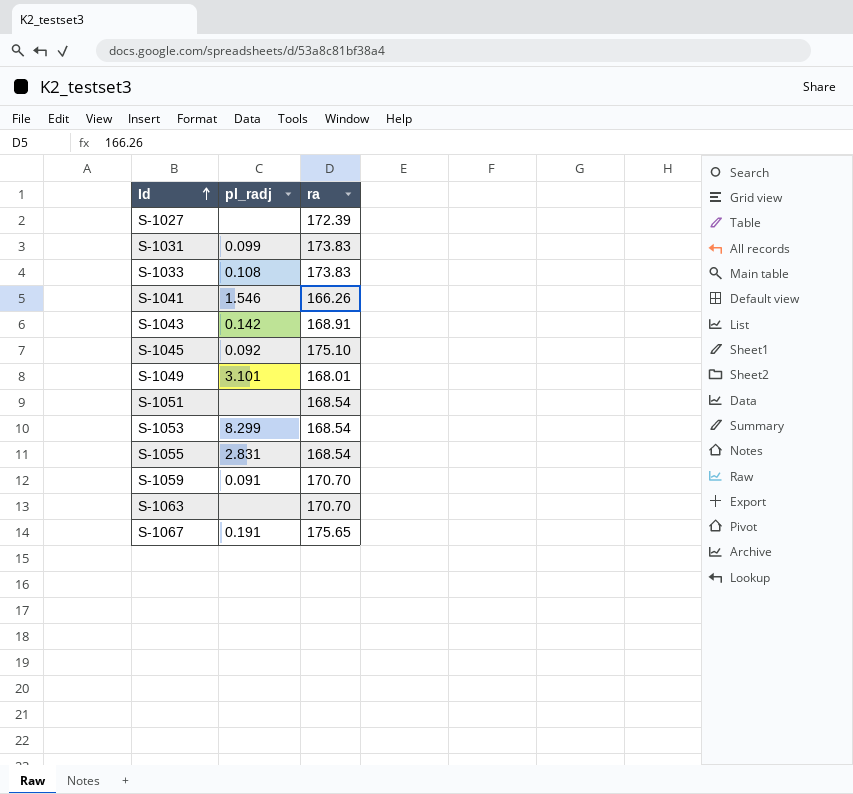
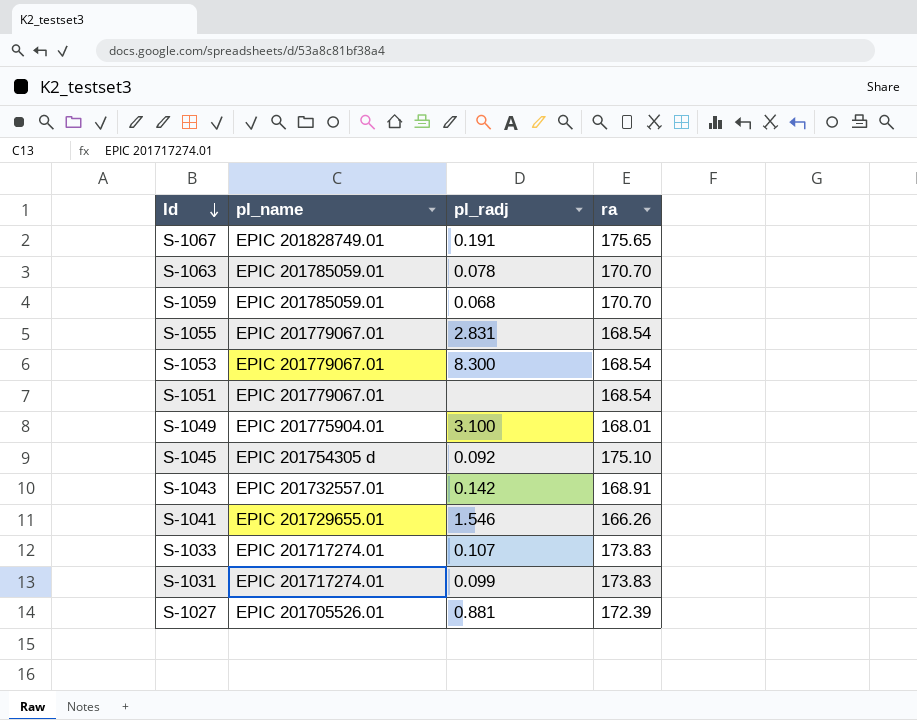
row order: Id ascending -> Id descending
column pl_name | position: none -> 2
S-1063 | pl_radj: none -> 0.078
S-1059 | pl_radj: 0.091 -> 0.068
S-1053 | pl_radj: 8.299 -> 8.300
S-1049 | pl_radj: 3.101 -> 3.100
S-1033 | pl_radj: 0.108 -> 0.107
S-1027 | pl_radj: none -> 0.881

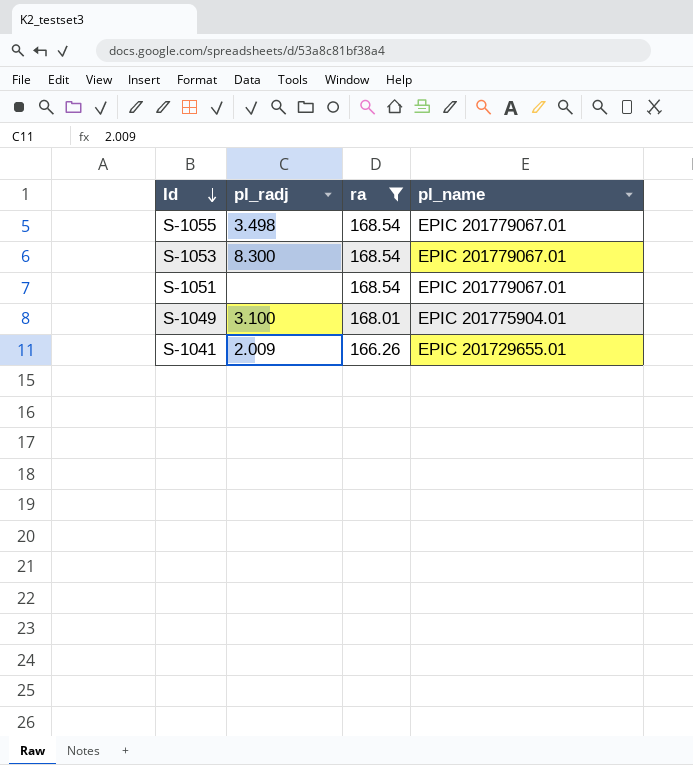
filter: none -> ra <= 168.54
column pl_name | position: 2 -> 4
S-1055 | pl_radj: 2.831 -> 3.498
S-1041 | pl_radj: 1.546 -> 2.009

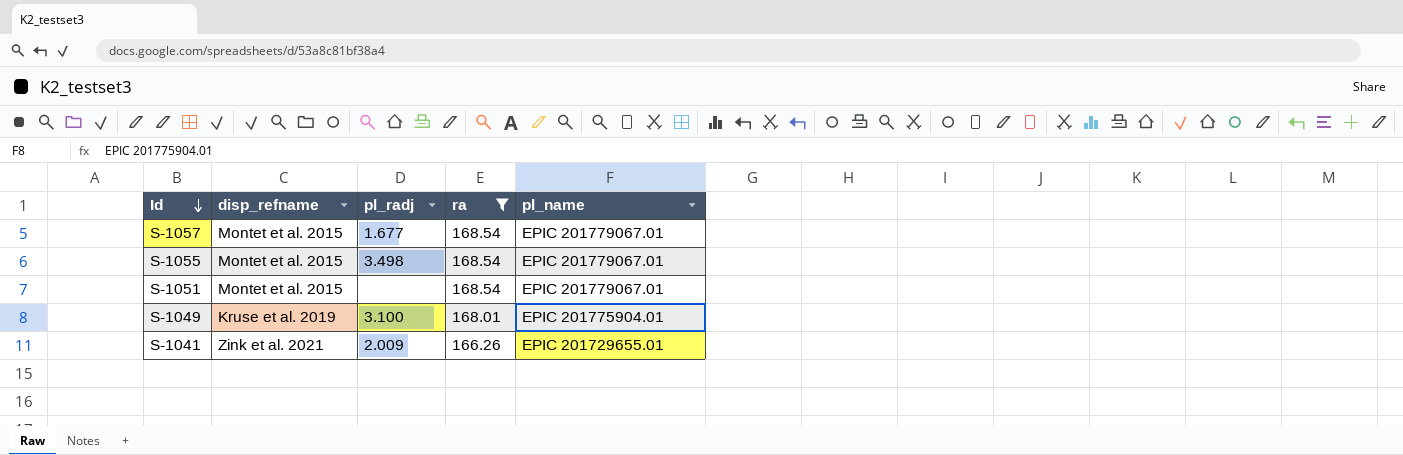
column disp_refname | position: none -> 2
row S-1053: 8.300 | 168.54 | EPIC 201779067.01 -> none
row S-1057: none -> Montet et al. 2015 | 1.677 | 168.54 | EPIC 201779067.01

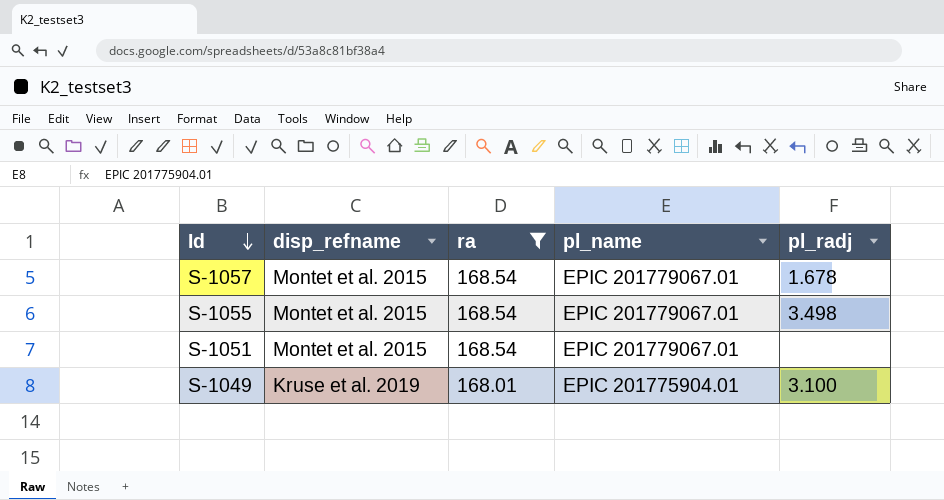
column pl_radj | position: 3 -> 5
row S-1041: Zink et al. 2021 | 2.009 | 166.26 | EPIC 201729655.01 -> none
S-1057 | pl_radj: 1.677 -> 1.678

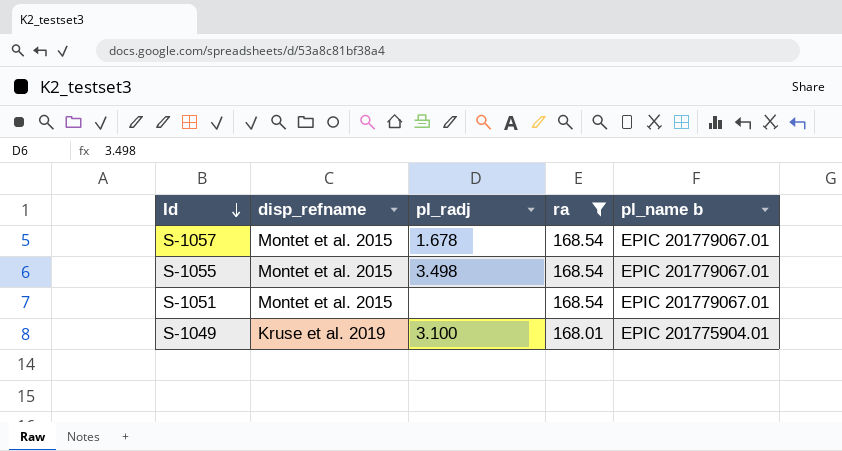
column pl_radj | position: 5 -> 3
column name: pl_name -> pl_name b

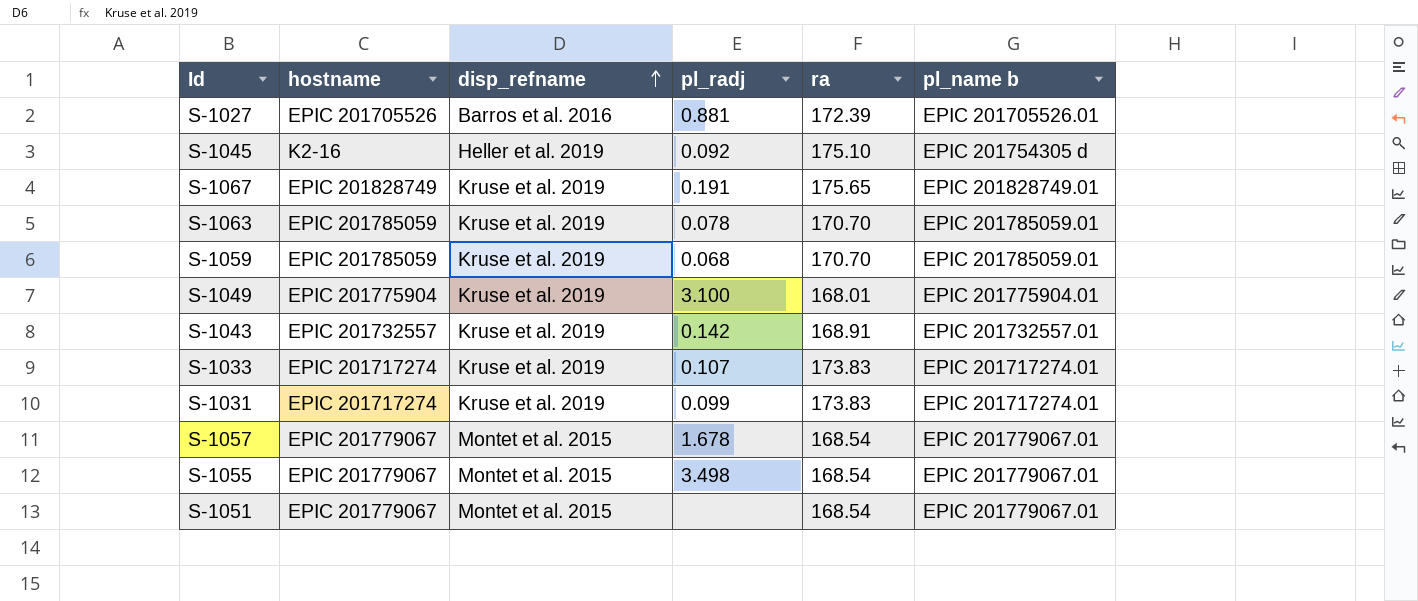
filter: ra <= 168.54 -> none
row order: Id descending -> disp_refname ascending
column hostname | position: none -> 2

